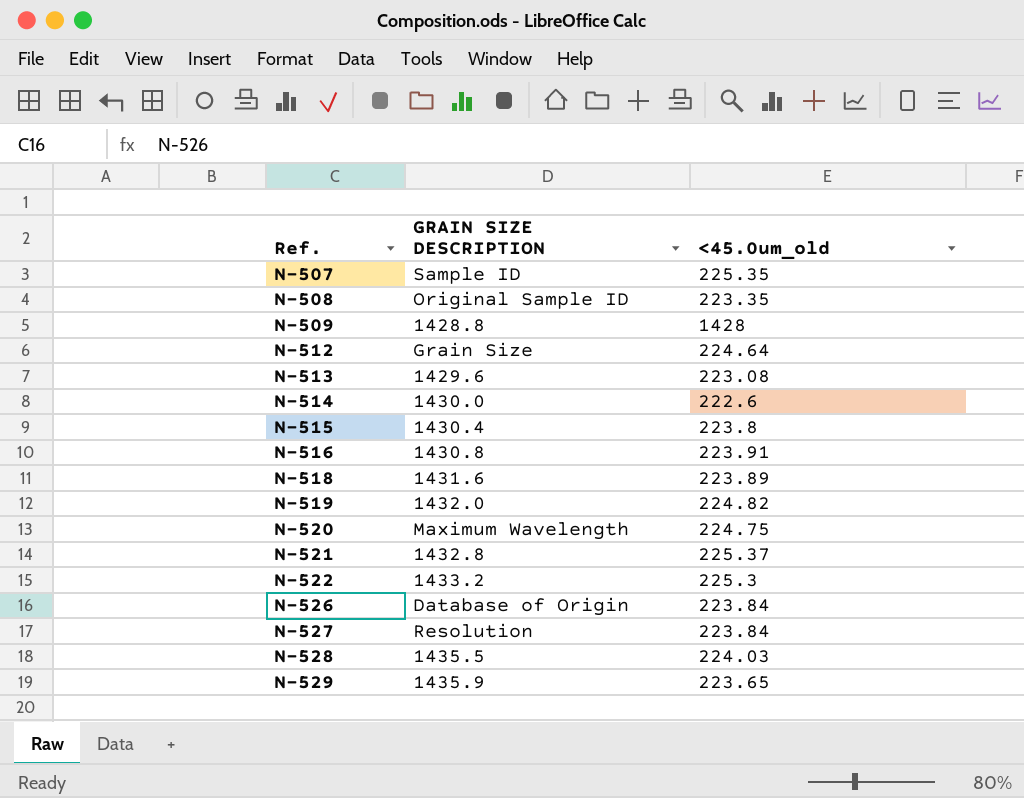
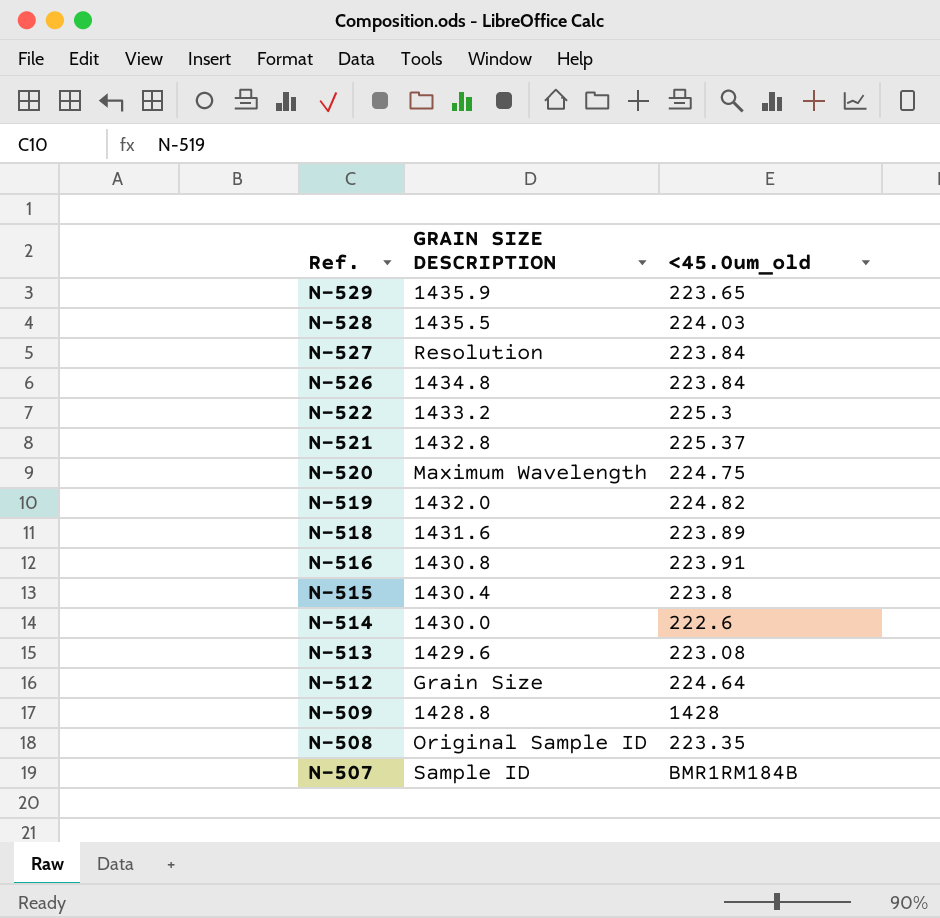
row order: Ref. ascending -> Ref. descending
N-526 | GRAIN SIZE DESCRIPTION: Database of Origin -> 1434.8
N-507 | <45.0um_old: 225.35 -> BMR1RM184B

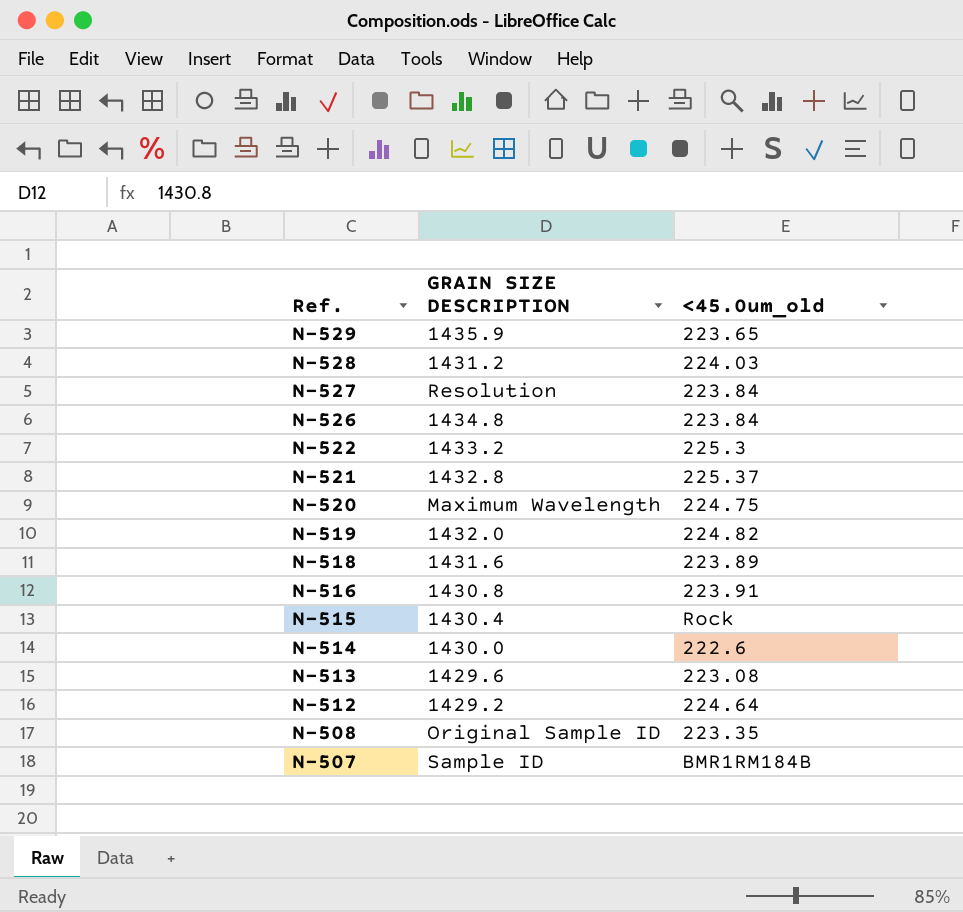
row N-509: 1428.8 | 1428 -> none
N-528 | GRAIN SIZE DESCRIPTION: 1435.5 -> 1431.2
N-515 | <45.0um_old: 223.8 -> Rock
N-512 | GRAIN SIZE DESCRIPTION: Grain Size -> 1429.2

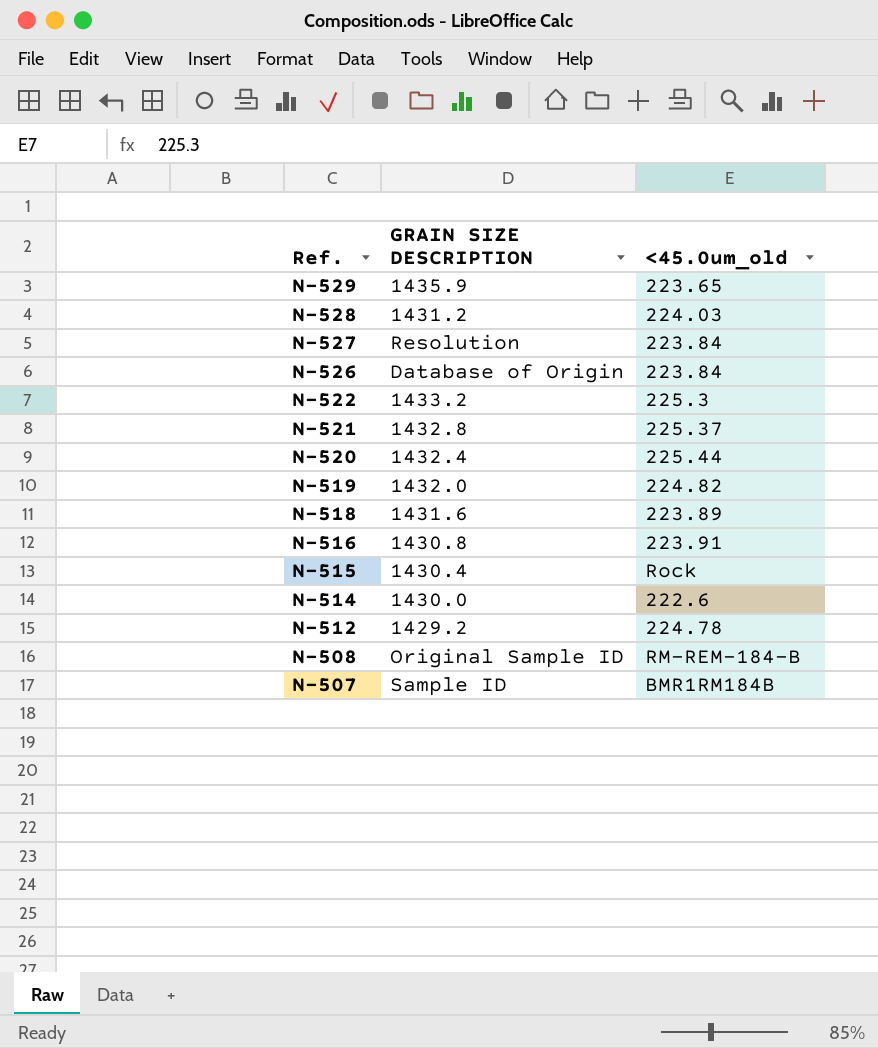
row N-513: 1429.6 | 223.08 -> none
N-526 | GRAIN SIZE DESCRIPTION: 1434.8 -> Database of Origin
N-520 | GRAIN SIZE DESCRIPTION: Maximum Wavelength -> 1432.4
N-520 | <45.0um_old: 224.75 -> 225.44
N-512 | <45.0um_old: 224.64 -> 224.78
N-508 | <45.0um_old: 223.35 -> RM-REM-184-B

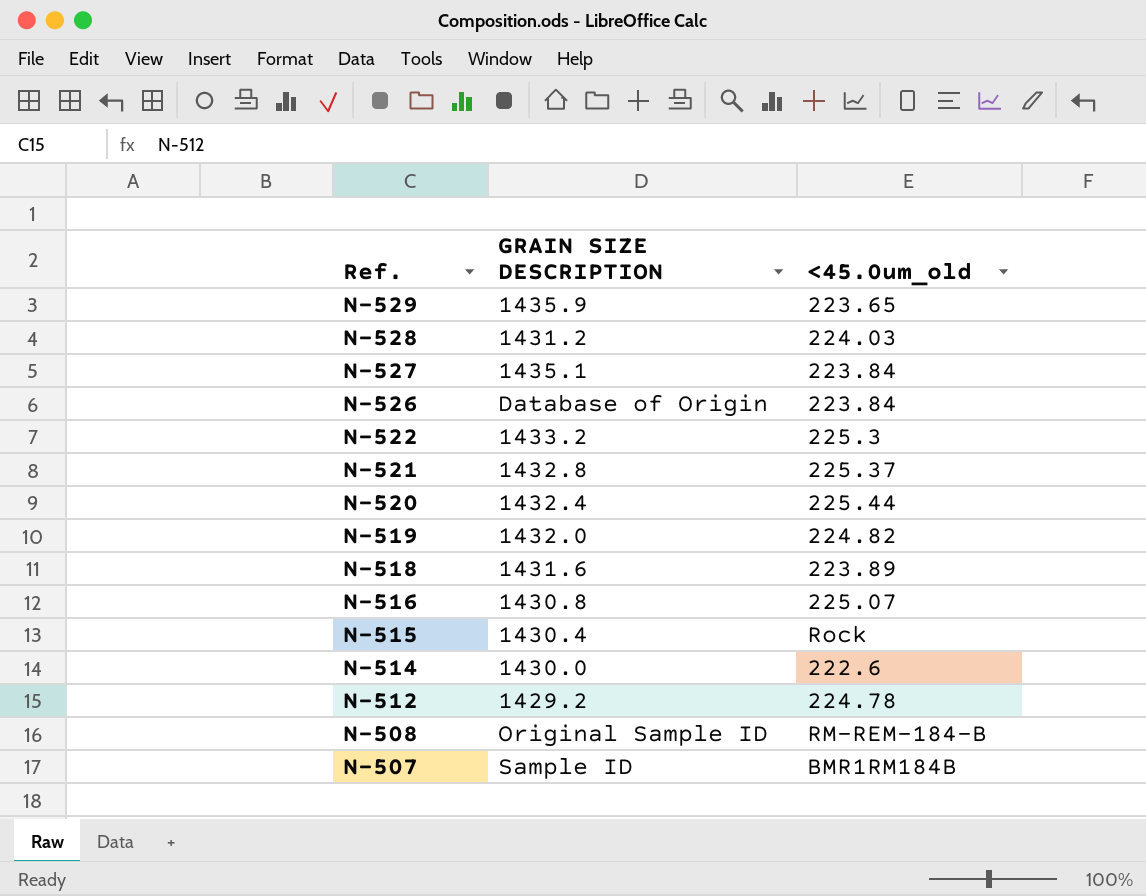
N-527 | GRAIN SIZE DESCRIPTION: Resolution -> 1435.1
N-516 | <45.0um_old: 223.91 -> 225.07

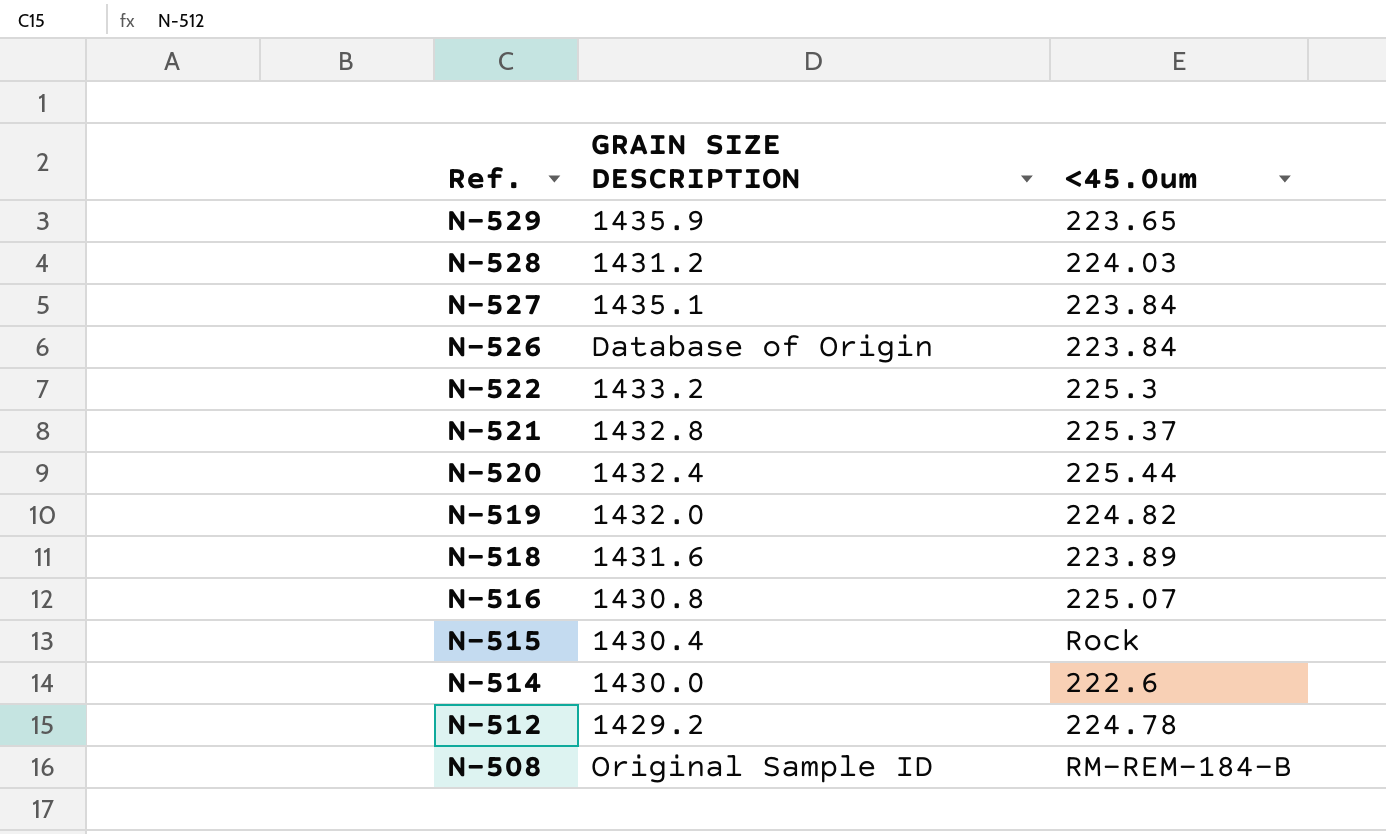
column name: <45.0um_old -> <45.0um
row N-507: Sample ID | BMR1RM184B -> none

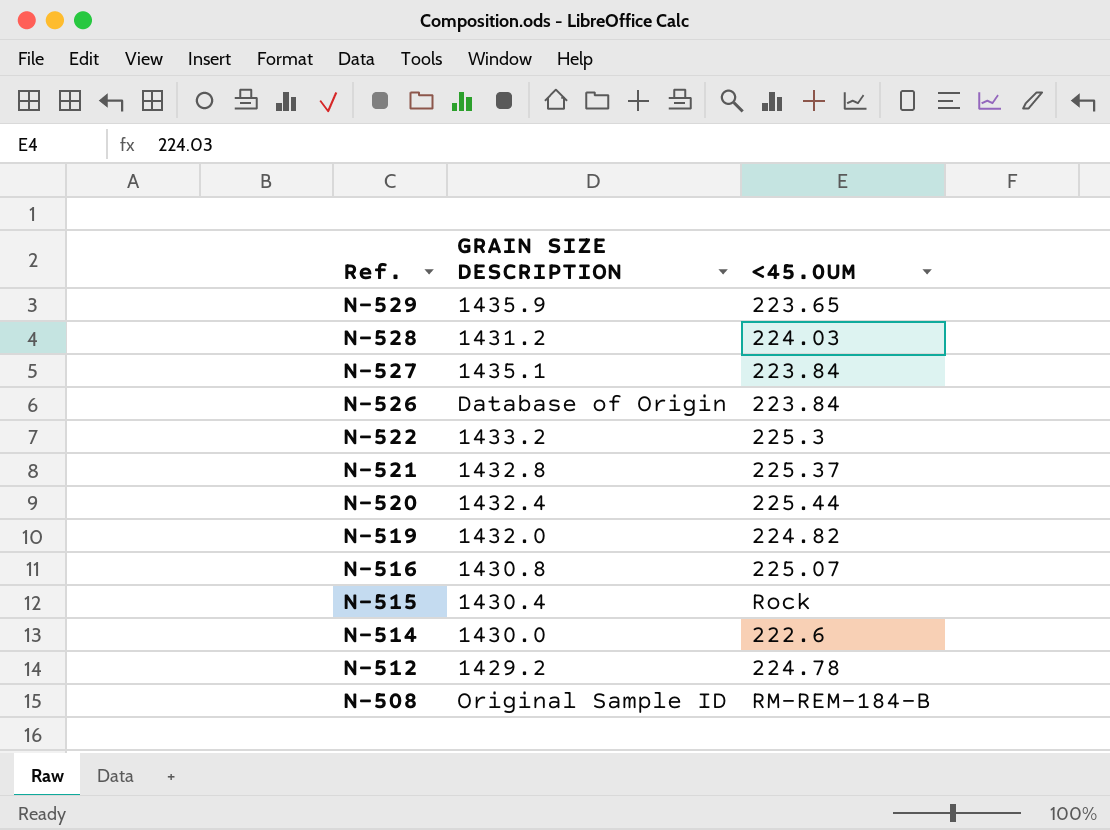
column name: <45.0um -> <45.0UM
row N-518: 1431.6 | 223.89 -> none

